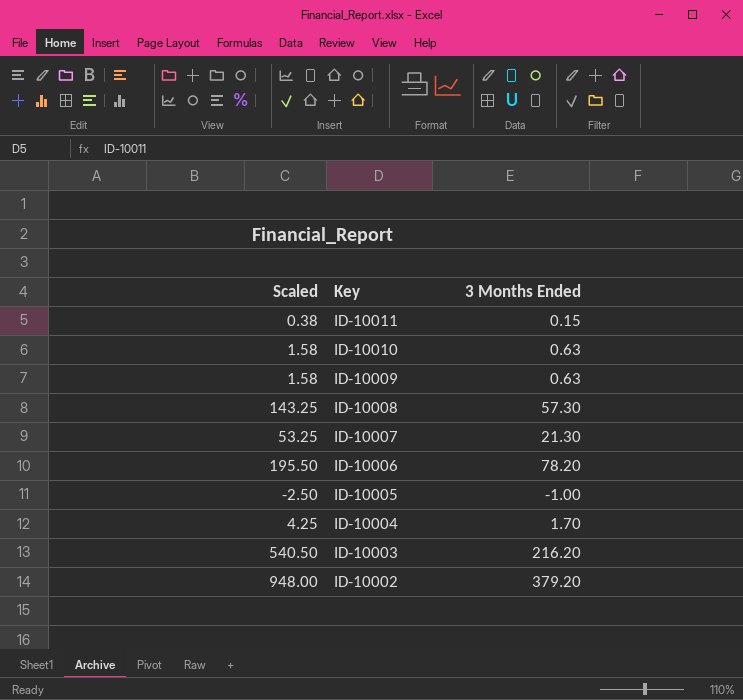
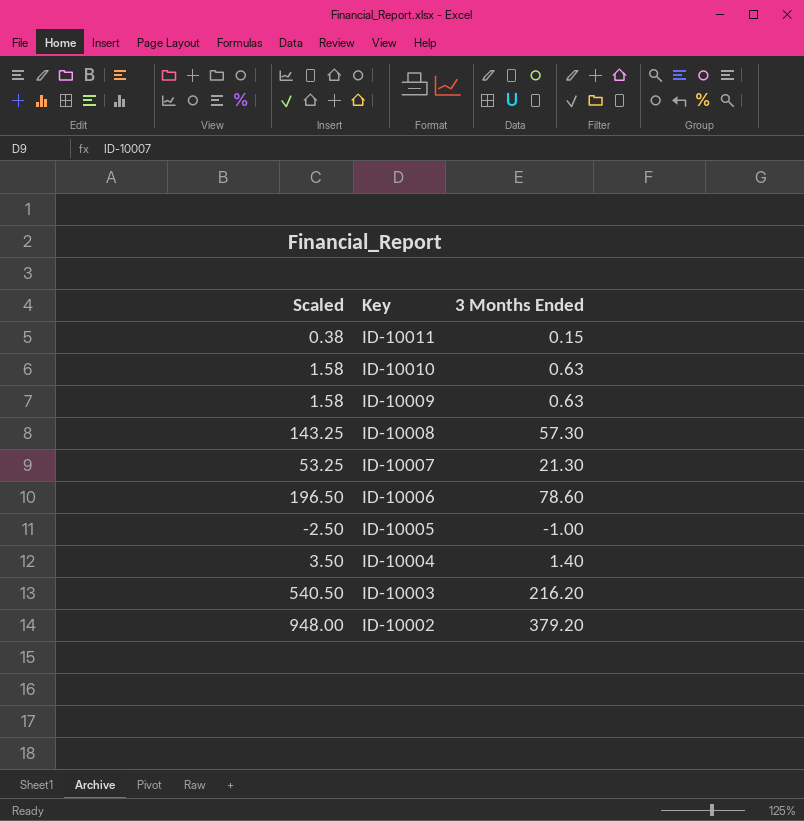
ID-10006 | Scaled: 195.50 -> 196.50
ID-10006 | 3 Months Ended: 78.20 -> 78.60
ID-10004 | Scaled: 4.25 -> 3.50
ID-10004 | 3 Months Ended: 1.70 -> 1.40

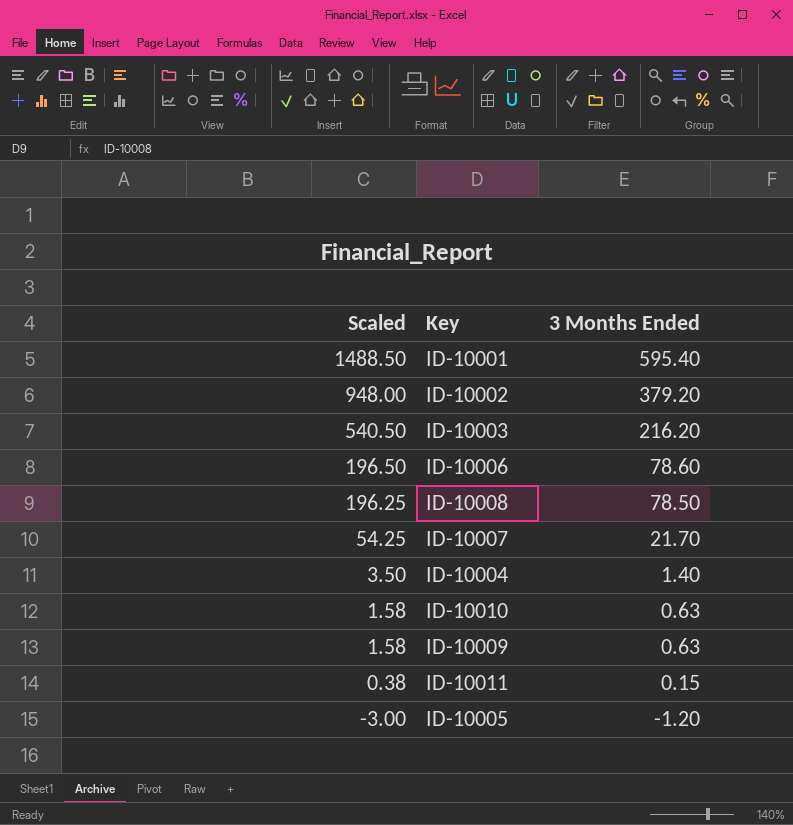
row order: Key descending -> Scaled descending
row ID-10001: none -> 1488.50 | 595.40
ID-10008 | Scaled: 143.25 -> 196.25
ID-10008 | 3 Months Ended: 57.30 -> 78.50
ID-10007 | Scaled: 53.25 -> 54.25
ID-10007 | 3 Months Ended: 21.30 -> 21.70
ID-10005 | Scaled: -2.50 -> -3.00
ID-10005 | 3 Months Ended: -1.00 -> -1.20

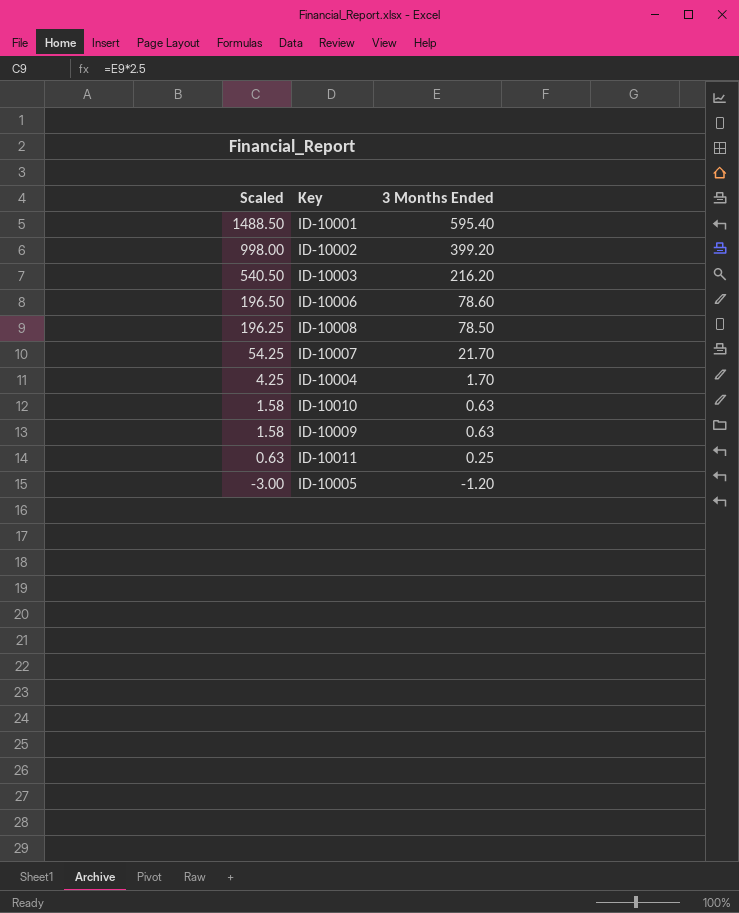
ID-10002 | Scaled: 948.00 -> 998.00
ID-10002 | 3 Months Ended: 379.20 -> 399.20
ID-10004 | Scaled: 3.50 -> 4.25
ID-10004 | 3 Months Ended: 1.40 -> 1.70
ID-10011 | Scaled: 0.38 -> 0.63
ID-10011 | 3 Months Ended: 0.15 -> 0.25

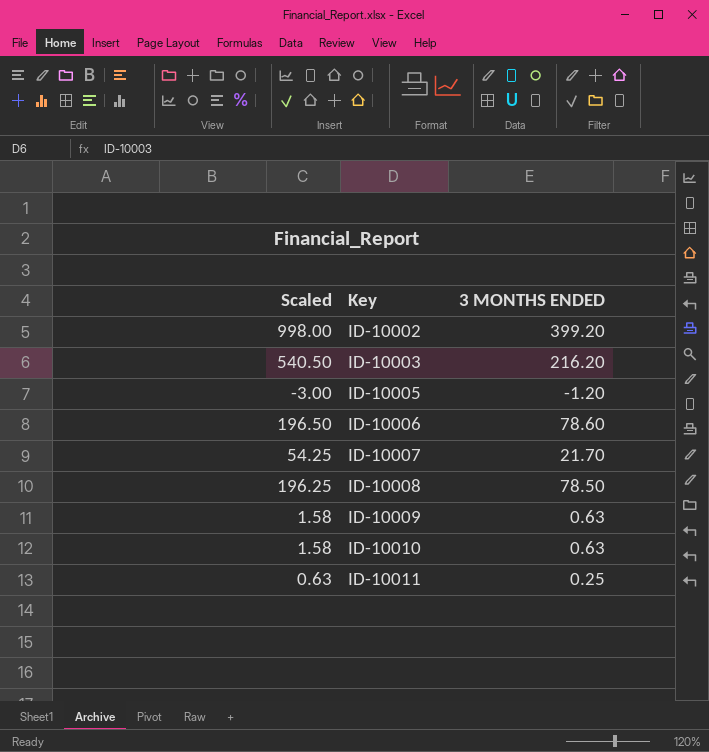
row order: Scaled descending -> Key ascending
column name: 3 Months Ended -> 3 MONTHS ENDED
row ID-10001: 1488.50 | 595.40 -> none
row ID-10004: 4.25 | 1.70 -> none

